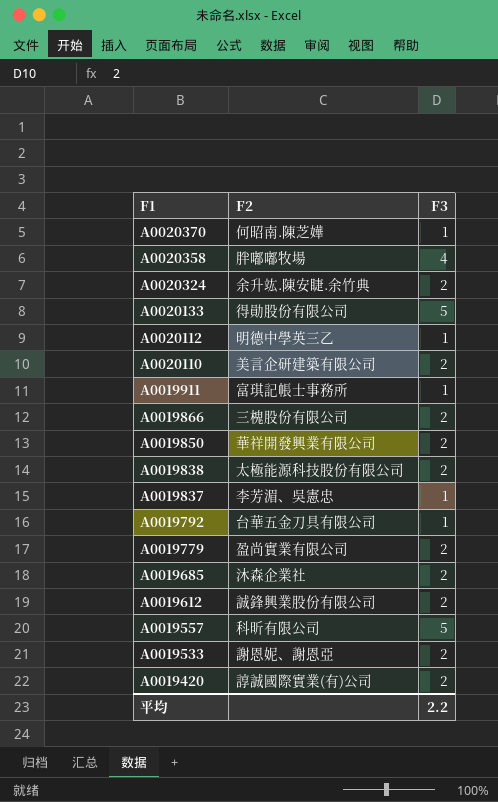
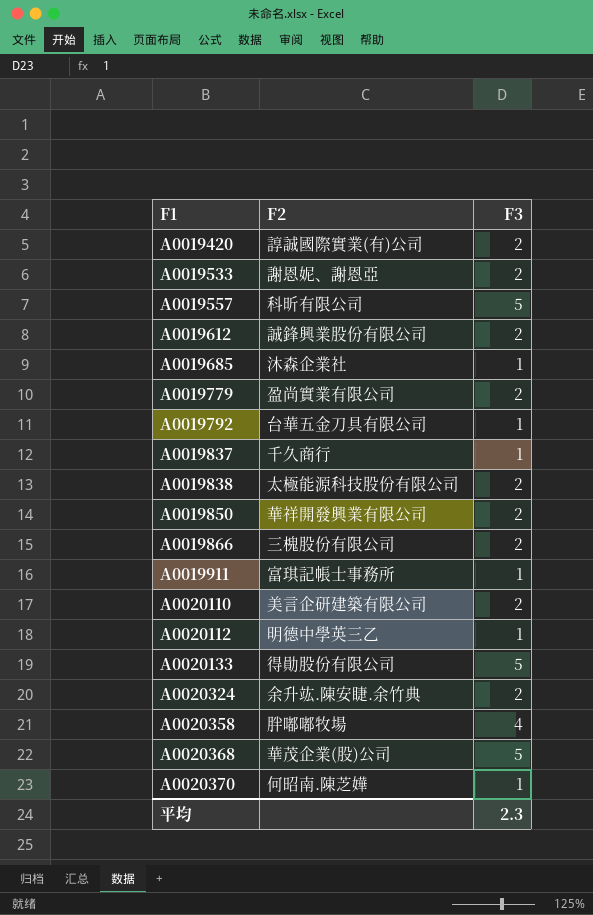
row order: F1 descending -> F1 ascending
A0019685 | F3: 2 -> 1
A0019837 | F2: 李芳湄、吳憲忠 -> 千久商行
row A0020368: none -> 華茂企業(股)公司 | 5
平均 | F3: 2.2 -> 2.3

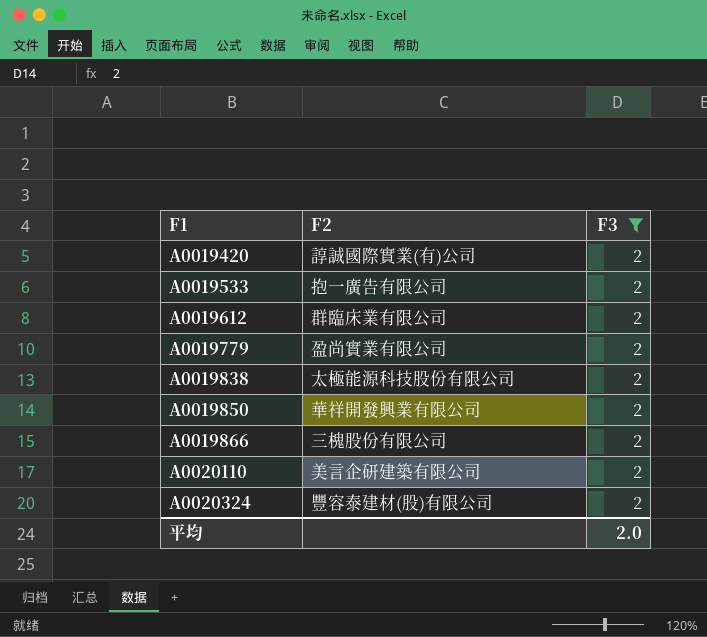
filter: none -> F3 = 2
A0019533 | F2: 謝恩妮、謝恩亞 -> 抱一廣告有限公司
A0019612 | F2: 誠鋒興業股份有限公司 -> 群臨床業有限公司
A0020324 | F2: 余升竑.陳安睫.余竹典 -> 豐容泰建材(股)有限公司
平均 | F3: 2.3 -> 2.0

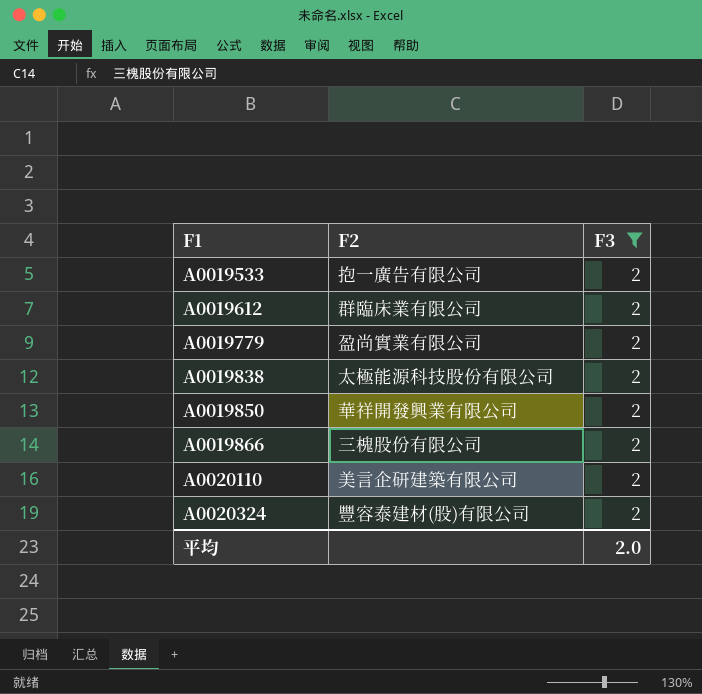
row A0019420: 諄誠國際實業(有)公司 | 2 -> none

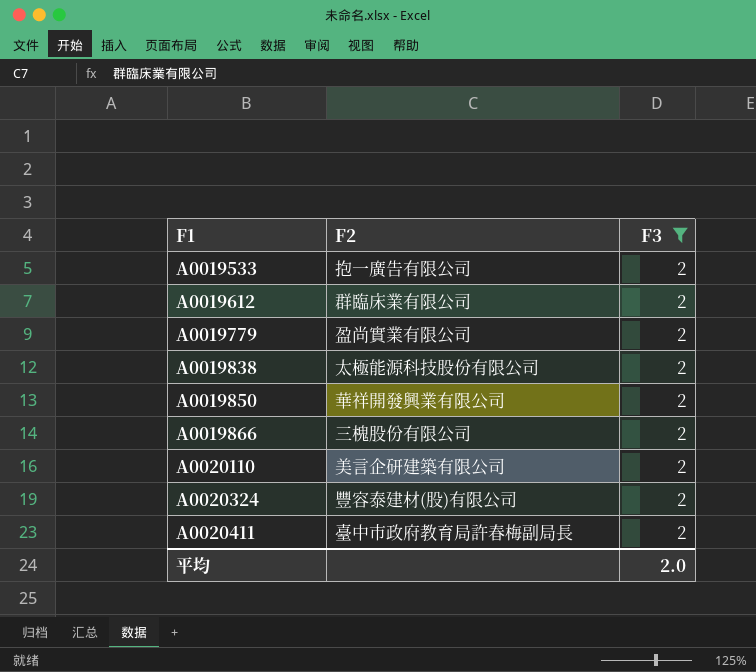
row A0020411: none -> 臺中市政府教育局許春梅副局長 | 2

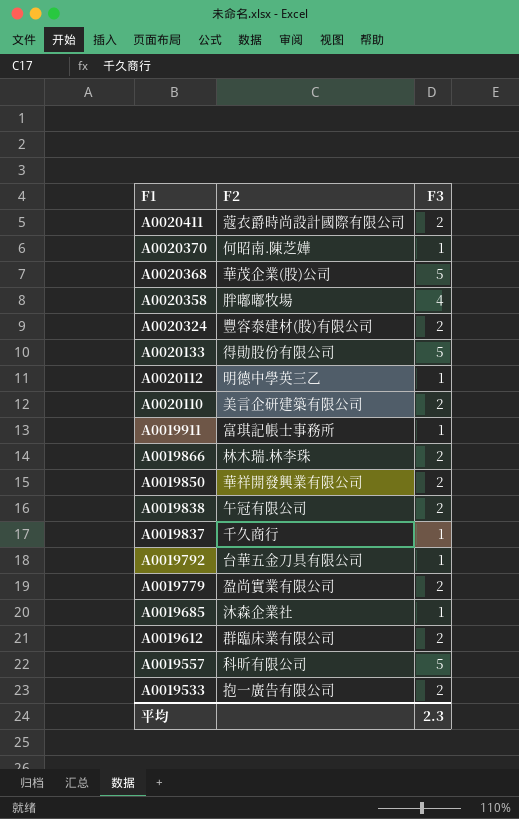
filter: F3 = 2 -> none
row order: F1 ascending -> F1 descending
A0020411 | F2: 臺中市政府教育局許春梅副局長 -> 蔻衣爵時尚設計國際有限公司
A0019866 | F2: 三槐股份有限公司 -> 林木瑞.林李珠
A0019838 | F2: 太極能源科技股份有限公司 -> 午冠有限公司
平均 | F3: 2.0 -> 2.3

